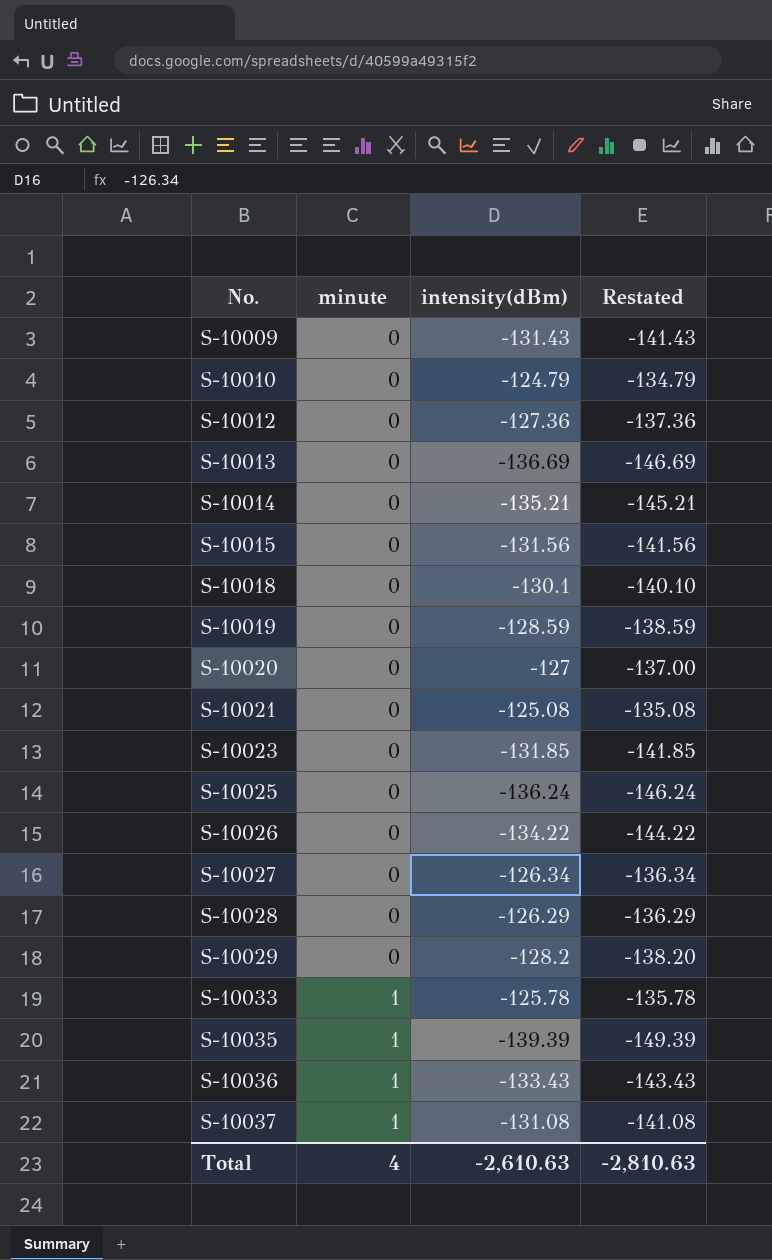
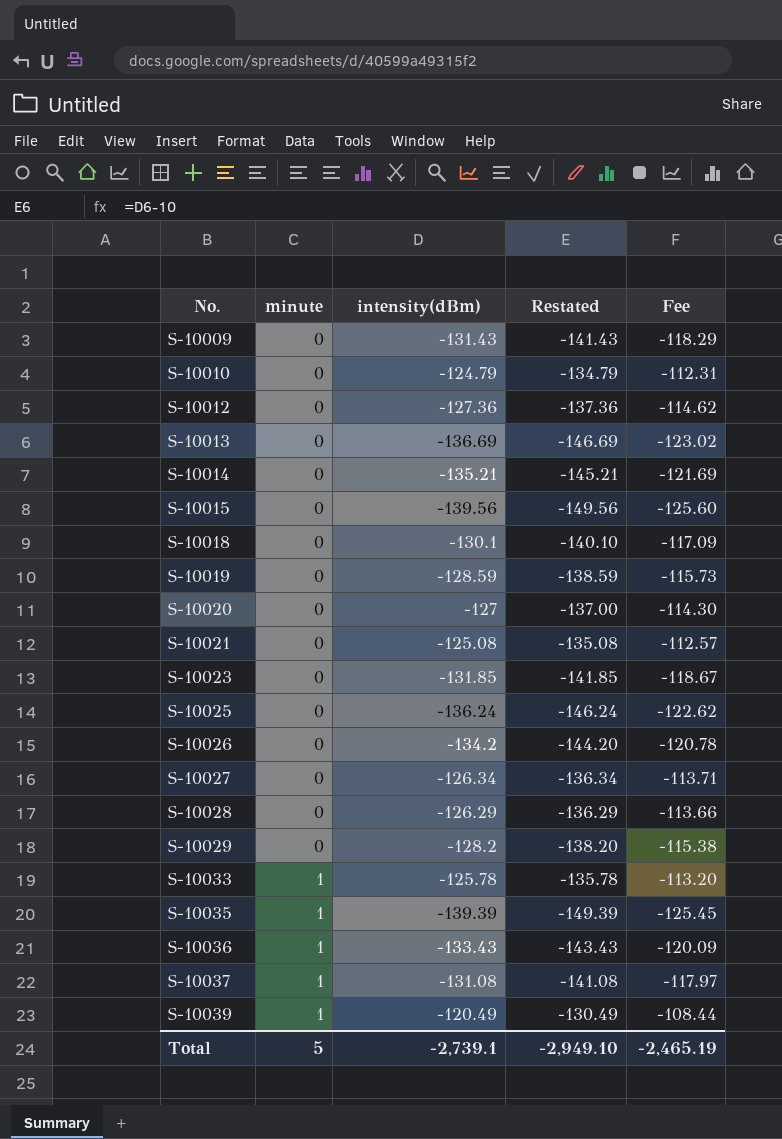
column Fee | formula: none -> [intensity(dBm)] * 0.9
S-10015 | intensity(dBm): -131.56 -> -139.56
S-10015 | Restated: -141.56 -> -149.56
S-10026 | intensity(dBm): -134.22 -> -134.2
S-10026 | Restated: -144.22 -> -144.20
row S-10039: none -> 1 | -120.49 | -130.49 | -108.44
Total | minute: 4 -> 5
Total | intensity(dBm): -2,610.63 -> -2,739.1
Total | Restated: -2,810.63 -> -2,949.10

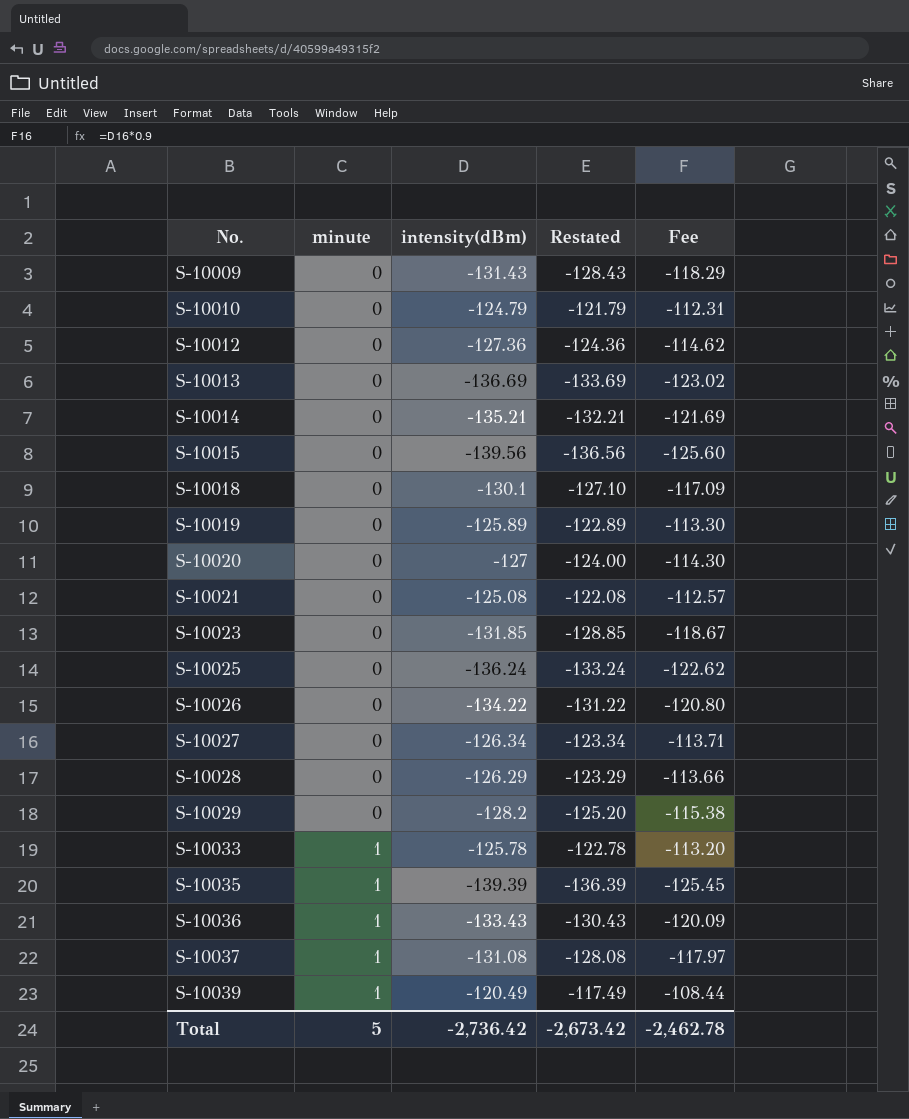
column Restated | formula: [intensity(dBm)] - 10 -> [intensity(dBm)] + 3
S-10019 | intensity(dBm): -128.59 -> -125.89
S-10019 | Fee: -115.73 -> -113.30
S-10026 | intensity(dBm): -134.2 -> -134.22
S-10026 | Fee: -120.78 -> -120.80
Total | intensity(dBm): -2,739.1 -> -2,736.42
Total | Restated: -2,949.10 -> -2,673.42
Total | Fee: -2,465.19 -> -2,462.78

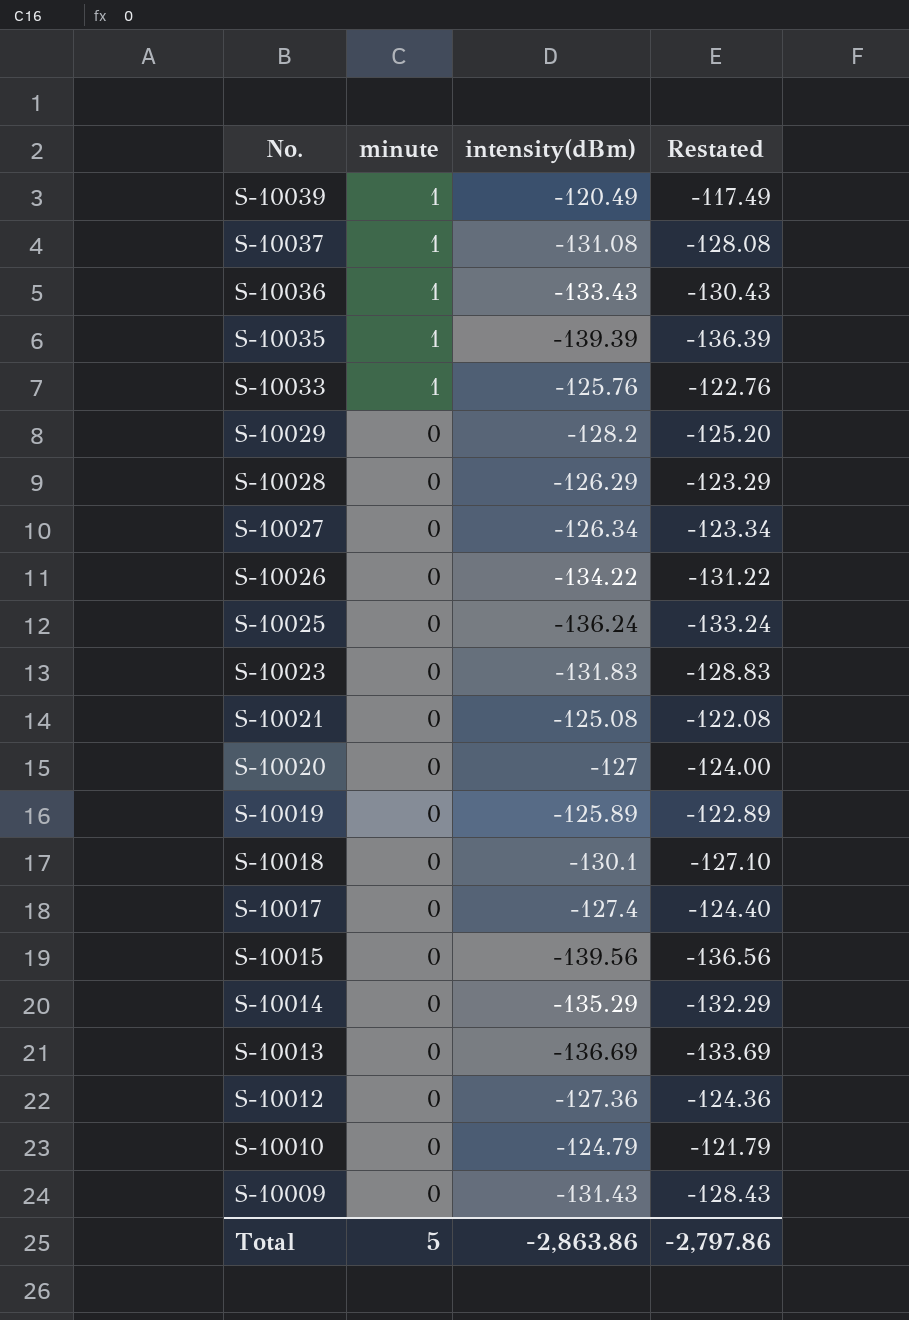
row order: No. ascending -> No. descending
column Fee | formula: [intensity(dBm)] * 0.9 -> none
S-10033 | intensity(dBm): -125.78 -> -125.76
S-10033 | Restated: -122.78 -> -122.76
S-10023 | intensity(dBm): -131.85 -> -131.83
S-10023 | Restated: -128.85 -> -128.83
row S-10017: none -> 0 | -127.4 | -124.40
S-10014 | intensity(dBm): -135.21 -> -135.29
S-10014 | Restated: -132.21 -> -132.29
Total | intensity(dBm): -2,736.42 -> -2,863.86
Total | Restated: -2,673.42 -> -2,797.86

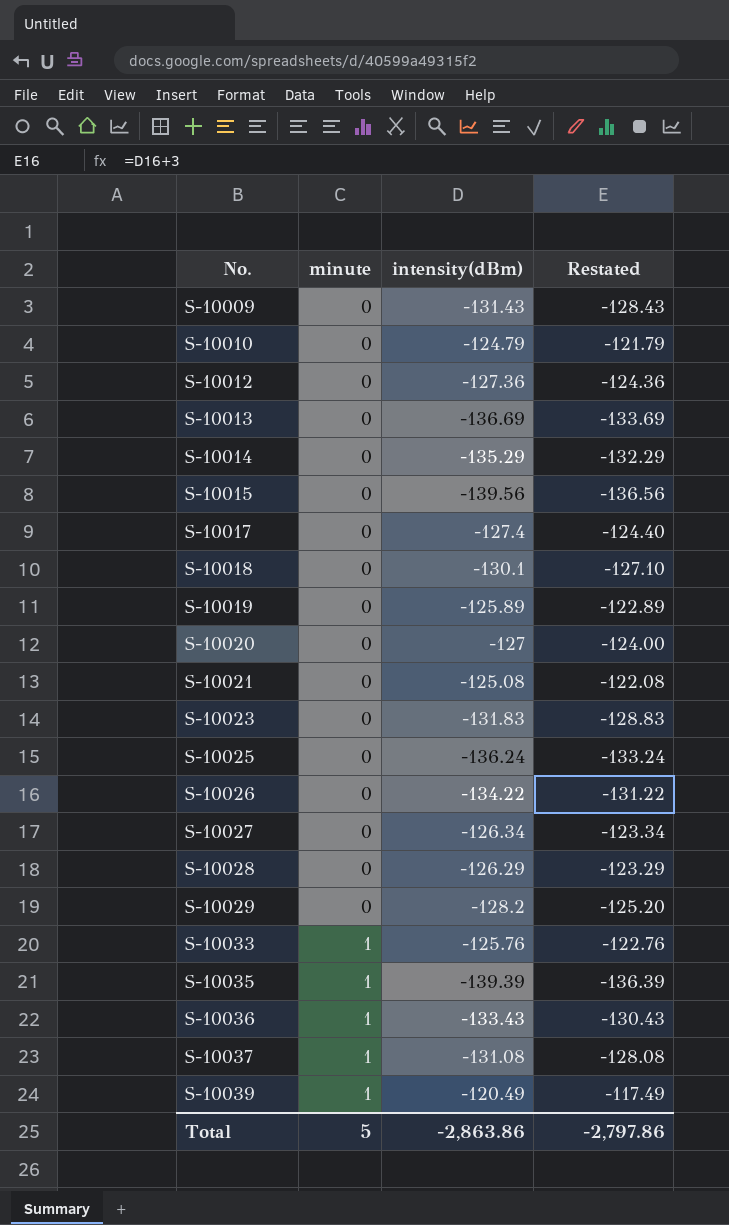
row order: No. descending -> No. ascending

